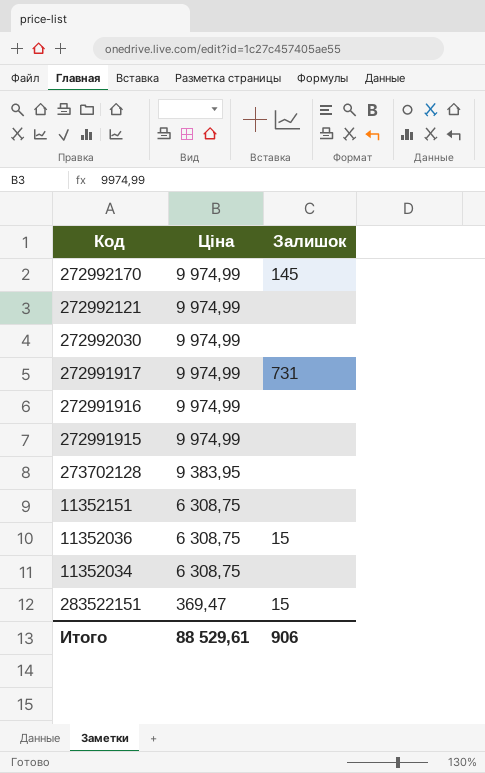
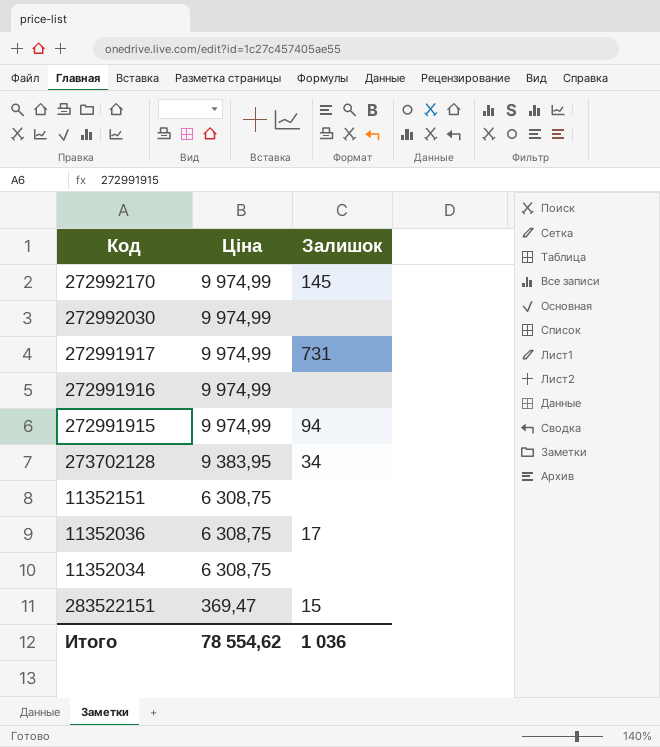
row 272992121: 9 974,99 | none -> none
272991915 | Залишок: none -> 94
273702128 | Залишок: none -> 34
11352036 | Залишок: 15 -> 17
Итого | Ціна: 88 529,61 -> 78 554,62
Итого | Залишок: 906 -> 1 036

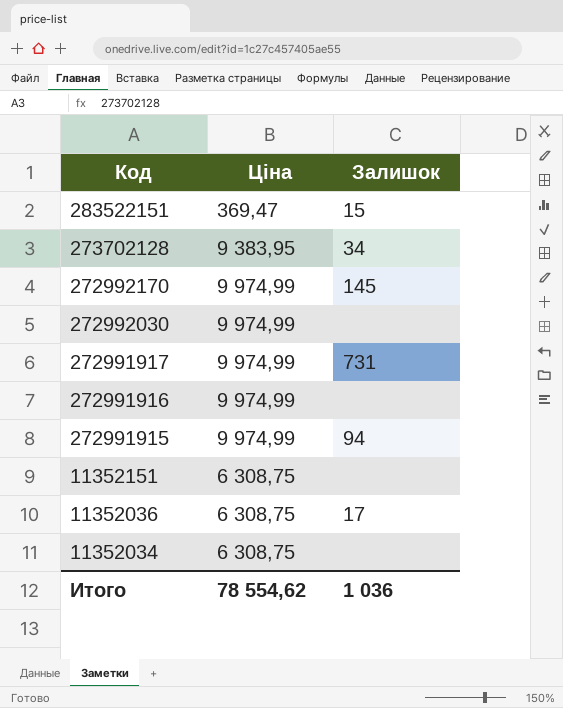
row order: Ціна descending -> Код descending

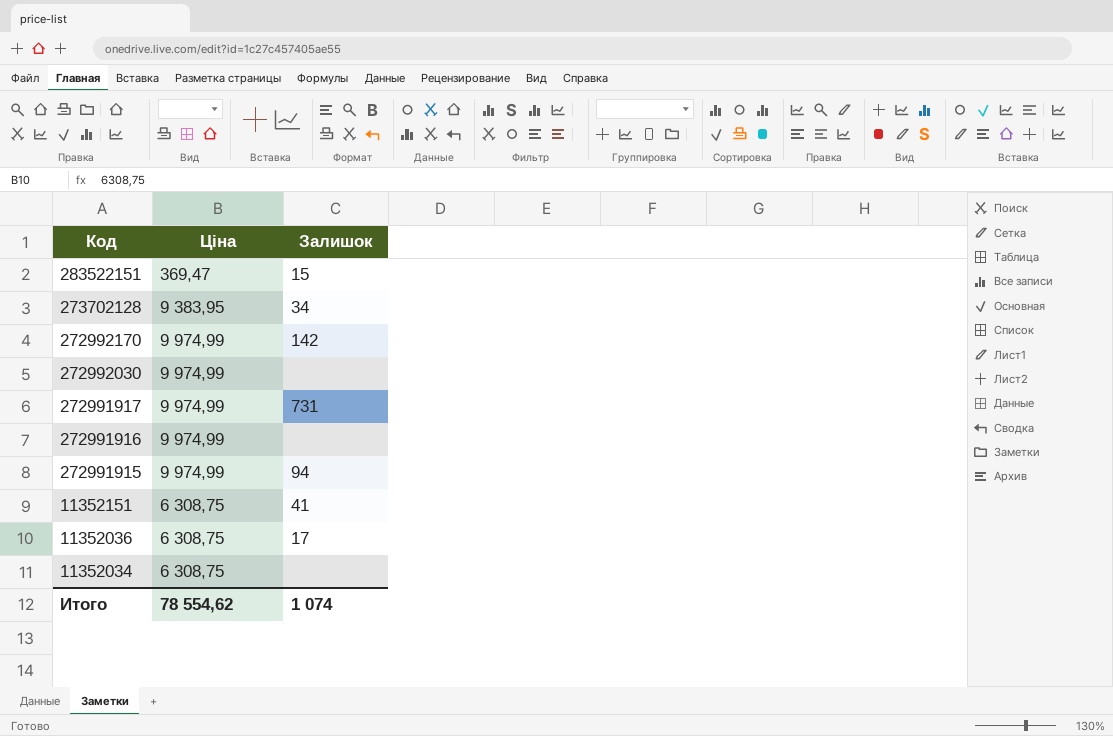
272992170 | Залишок: 145 -> 142
11352151 | Залишок: none -> 41
Итого | Залишок: 1 036 -> 1 074

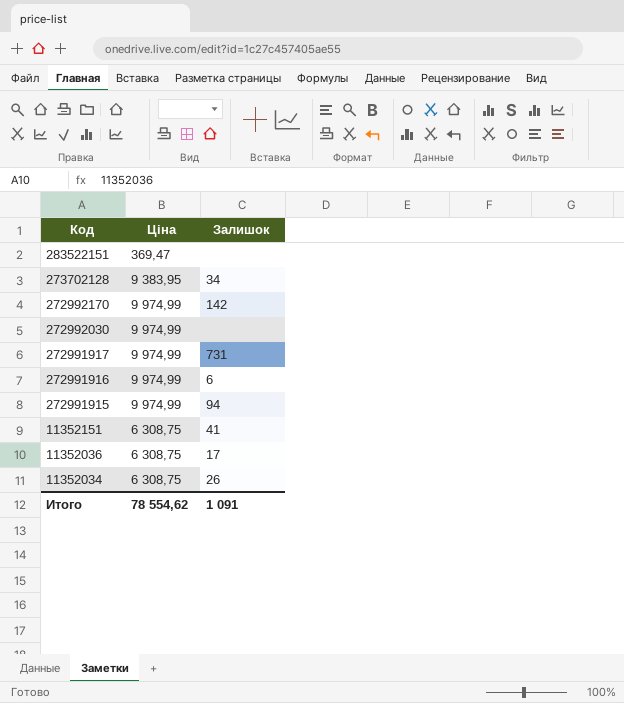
283522151 | Залишок: 15 -> none
272991916 | Залишок: none -> 6
11352034 | Залишок: none -> 26
Итого | Залишок: 1 074 -> 1 091

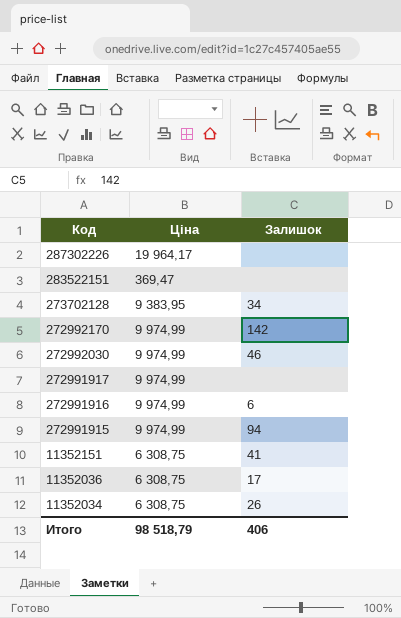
row 287302226: none -> 19 964,17 | none
272992030 | Залишок: none -> 46
272991917 | Залишок: 731 -> none
Итого | Ціна: 78 554,62 -> 98 518,79
Итого | Залишок: 1 091 -> 406

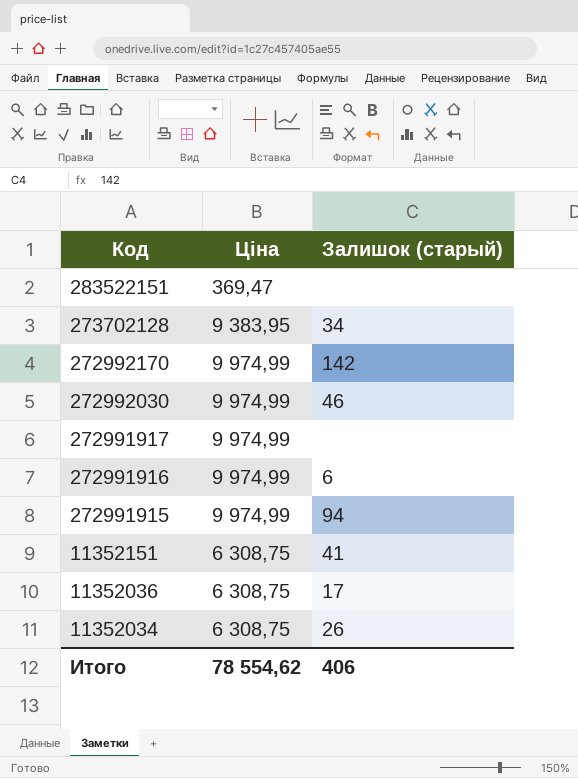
column name: Залишок -> Залишок (старый)
row 287302226: 19 964,17 | none -> none
Итого | Ціна: 98 518,79 -> 78 554,62

